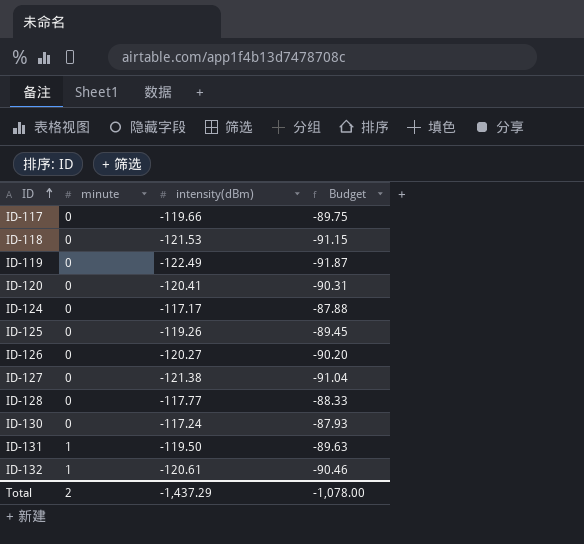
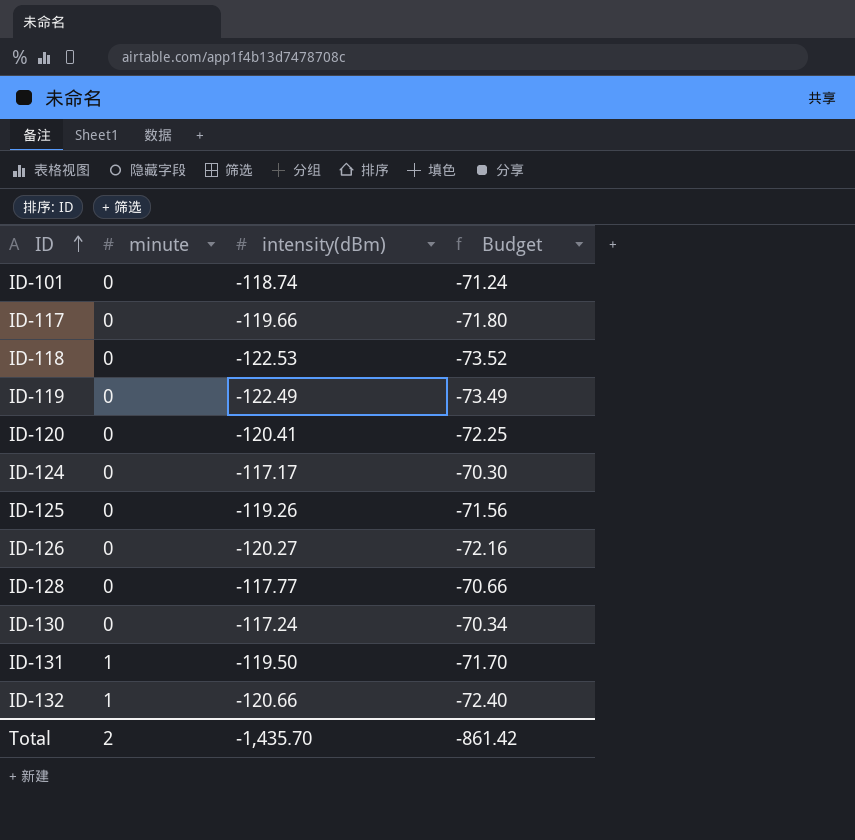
column Budget | formula: [intensity(dBm)] * 0.75 -> [intensity(dBm)] * 0.6
row ID-127: 0 | -121.38 | -91.04 -> none
row ID-101: none -> 0 | -118.74 | -71.24
ID-118 | intensity(dBm): -121.53 -> -122.53
ID-132 | intensity(dBm): -120.61 -> -120.66
Total | intensity(dBm): -1,437.29 -> -1,435.70
Total | Budget: -1,078.00 -> -861.42

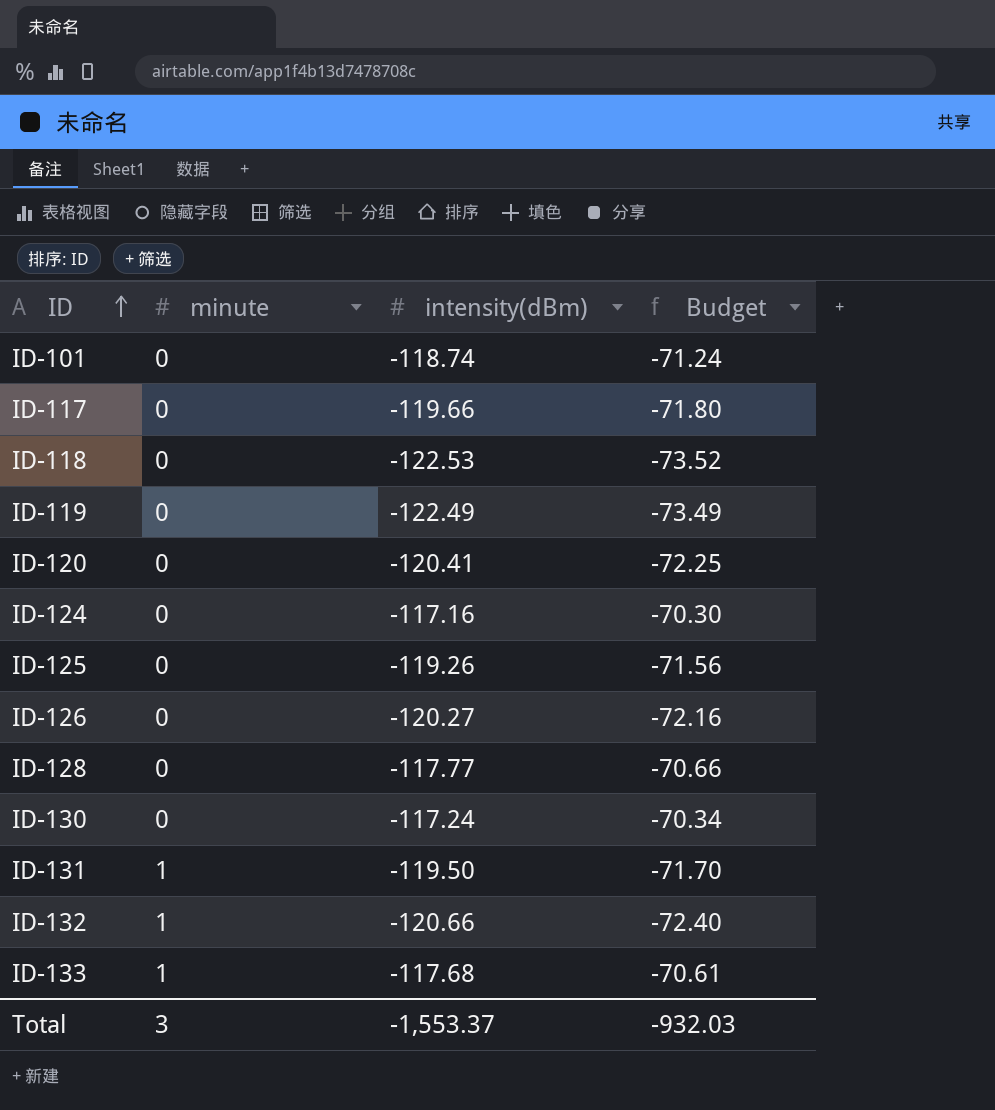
ID-124 | intensity(dBm): -117.17 -> -117.16
row ID-133: none -> 1 | -117.68 | -70.61
Total | minute: 2 -> 3
Total | intensity(dBm): -1,435.70 -> -1,553.37
Total | Budget: -861.42 -> -932.03

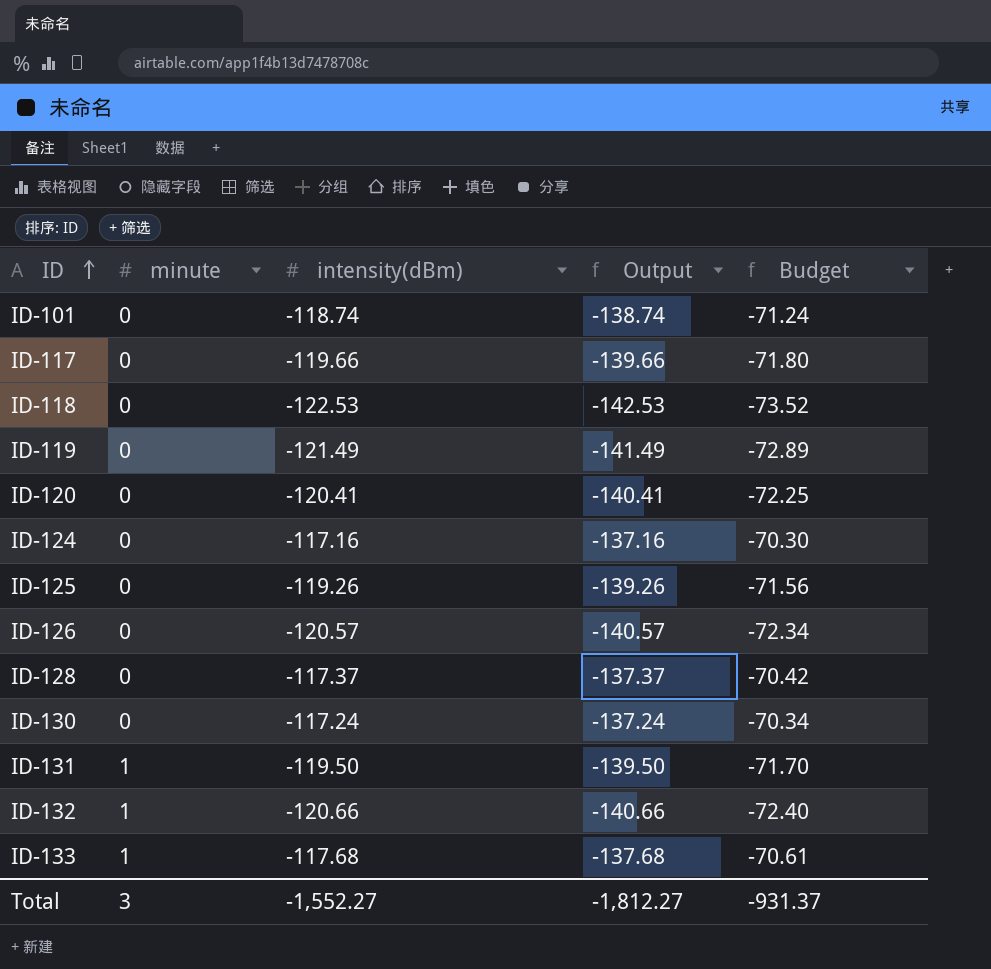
column Output | formula: none -> [intensity(dBm)] - 20
ID-119 | intensity(dBm): -122.49 -> -121.49
ID-119 | Budget: -73.49 -> -72.89
ID-126 | intensity(dBm): -120.27 -> -120.57
ID-126 | Budget: -72.16 -> -72.34
ID-128 | intensity(dBm): -117.77 -> -117.37
ID-128 | Budget: -70.66 -> -70.42
Total | intensity(dBm): -1,553.37 -> -1,552.27
Total | Budget: -932.03 -> -931.37

